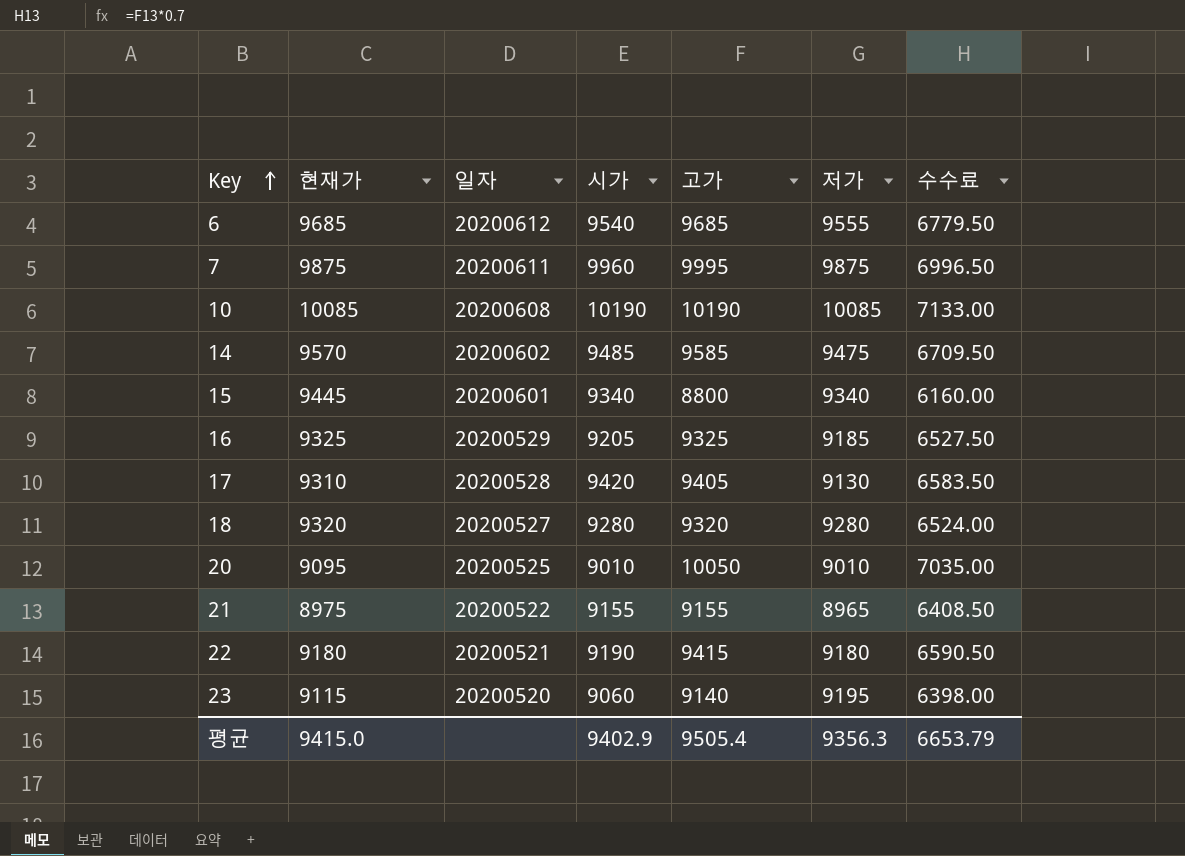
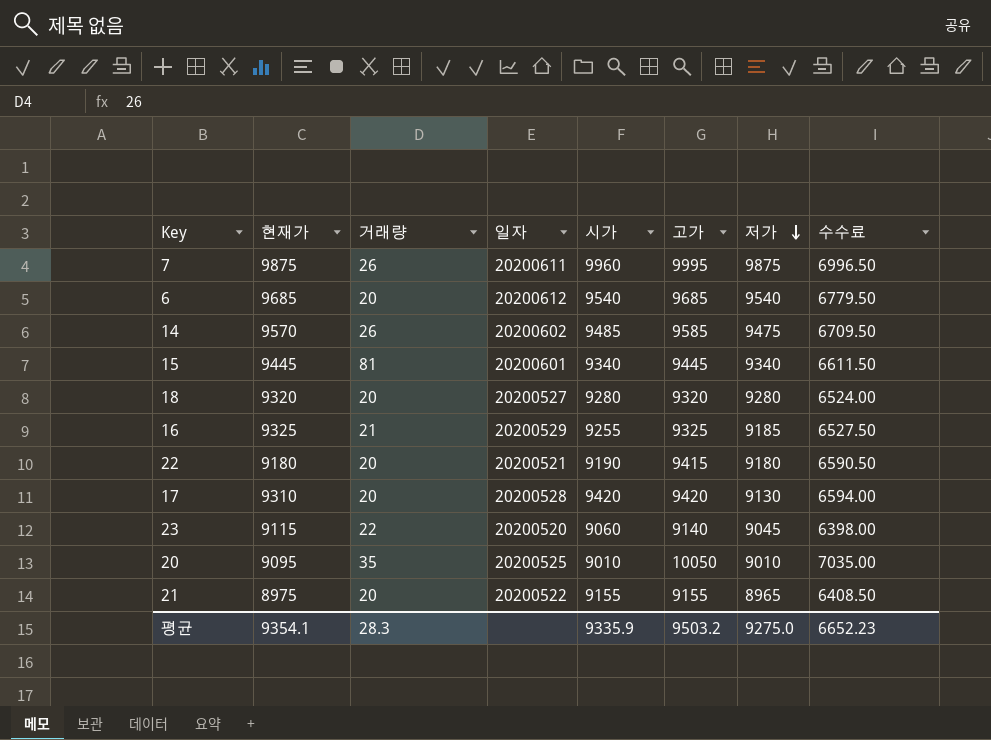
row order: Key ascending -> 저가 descending
column 거래량 | position: none -> 3
row 10: 10085 | 20200608 | 10190 | 10190 | 10085 | 7133.00 -> none
6 | 저가: 9555 -> 9540
15 | 고가: 8800 -> 9445
15 | 수수료: 6160.00 -> 6611.50
16 | 시가: 9205 -> 9255
17 | 고가: 9405 -> 9420
17 | 수수료: 6583.50 -> 6594.00
23 | 저가: 9195 -> 9045
평균 | 현재가: 9415.0 -> 9354.1
평균 | 시가: 9402.9 -> 9335.9
평균 | 고가: 9505.4 -> 9503.2
평균 | 저가: 9356.3 -> 9275.0
평균 | 수수료: 6653.79 -> 6652.23

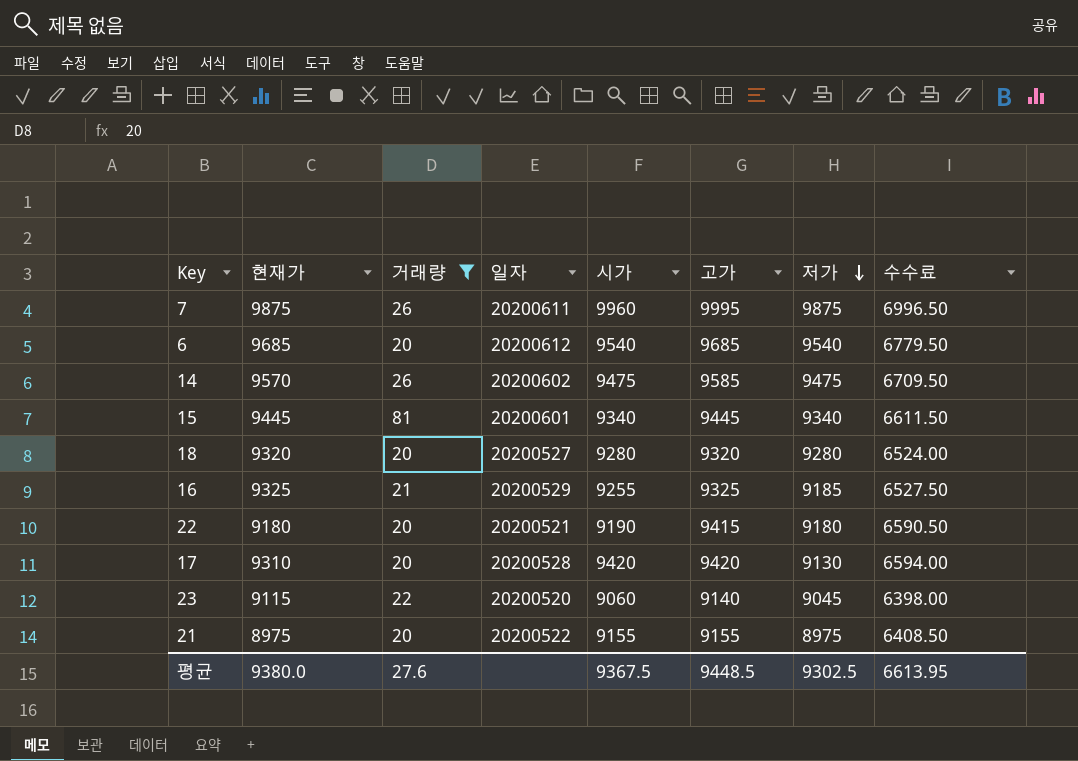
filter: none -> 거래량 != 35
14 | 시가: 9485 -> 9475
21 | 저가: 8965 -> 8975
평균 | 현재가: 9354.1 -> 9380.0
평균 | 거래량: 28.3 -> 27.6
평균 | 시가: 9335.9 -> 9367.5
평균 | 고가: 9503.2 -> 9448.5
평균 | 저가: 9275.0 -> 9302.5
평균 | 수수료: 6652.23 -> 6613.95

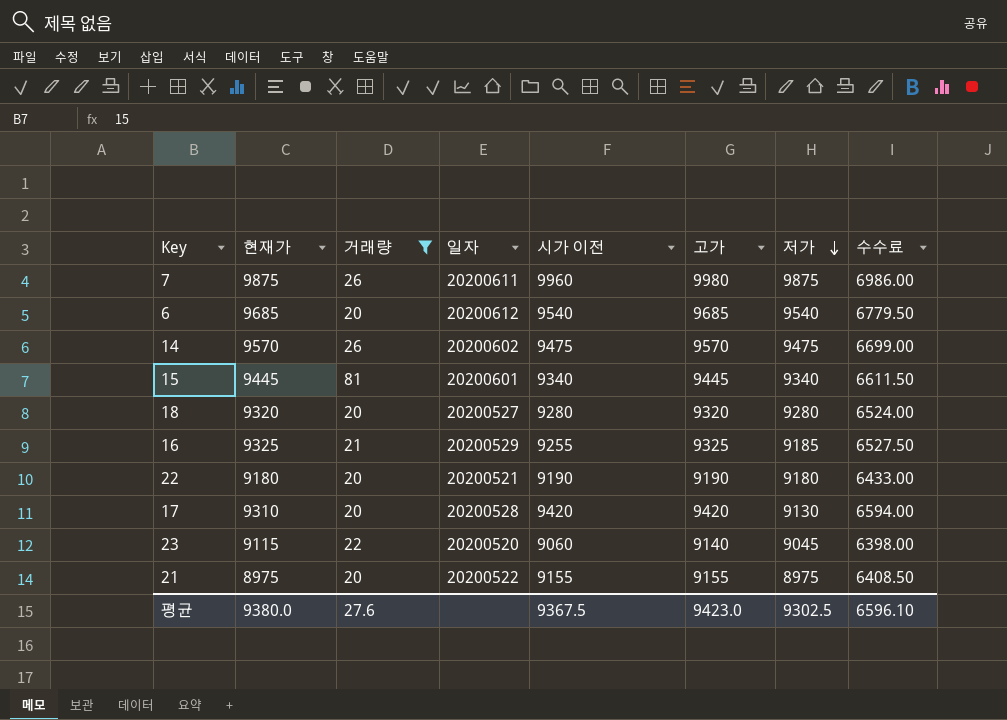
column name: 시가 -> 시가 이전
7 | 고가: 9995 -> 9980
7 | 수수료: 6996.50 -> 6986.00
14 | 고가: 9585 -> 9570
14 | 수수료: 6709.50 -> 6699.00
22 | 고가: 9415 -> 9190
22 | 수수료: 6590.50 -> 6433.00
평균 | 고가: 9448.5 -> 9423.0
평균 | 수수료: 6613.95 -> 6596.10

